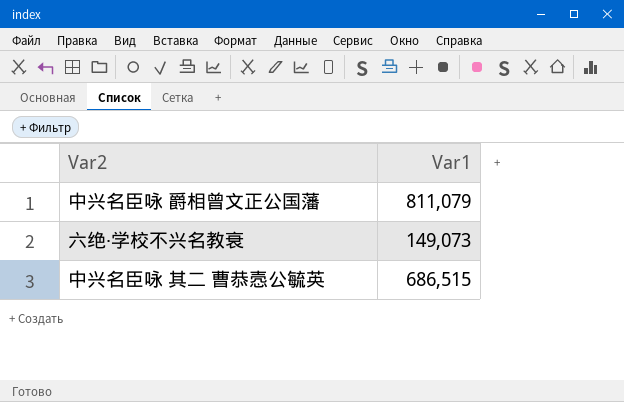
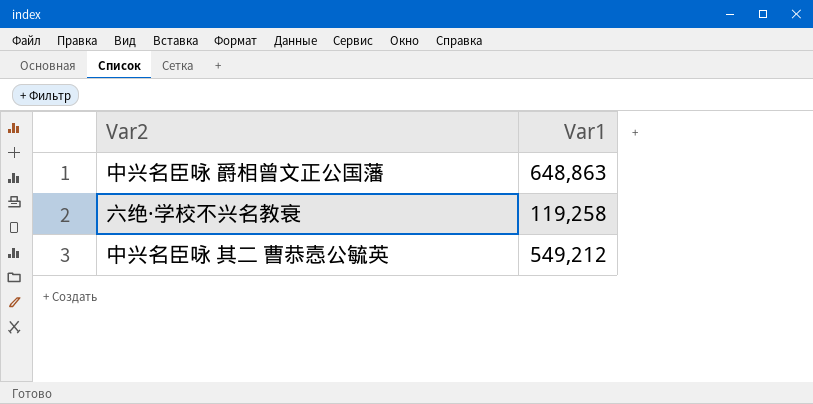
中兴名臣咏 爵相曾文正公国藩 | Var1: 811,079 -> 648,863
六绝·学校不兴名教衰 | Var1: 149,073 -> 119,258
中兴名臣咏 其二 曹恭悫公毓英 | Var1: 686,515 -> 549,212

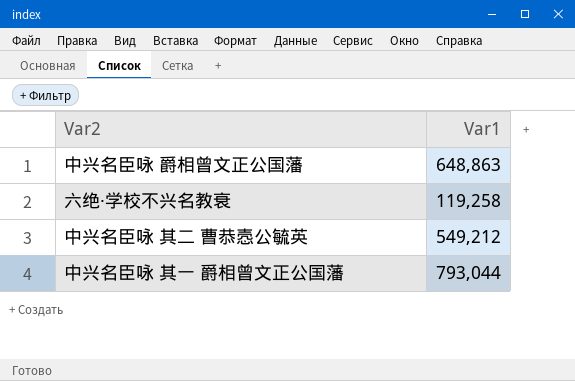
row 中兴名臣咏 其一 爵相曾文正公国藩: none -> 793,044

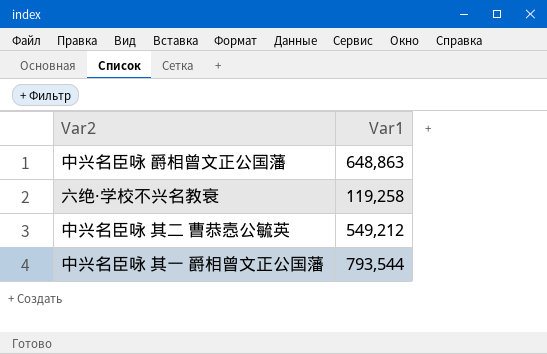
中兴名臣咏 其一 爵相曾文正公国藩 | Var1: 793,044 -> 793,544

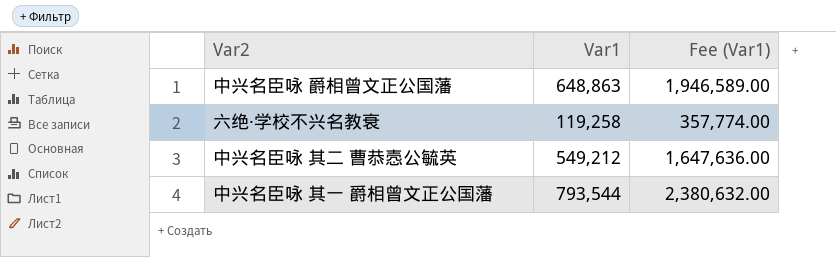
column Fee (Var1) | formula: none -> [Var1] * 3

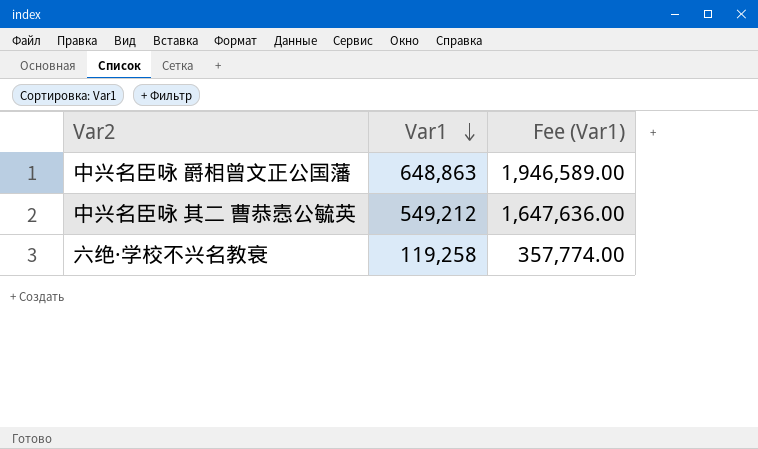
row order: none -> Var1 descending
row 中兴名臣咏 其一 爵相曾文正公国藩: 793,544 | 2,380,632.00 -> none

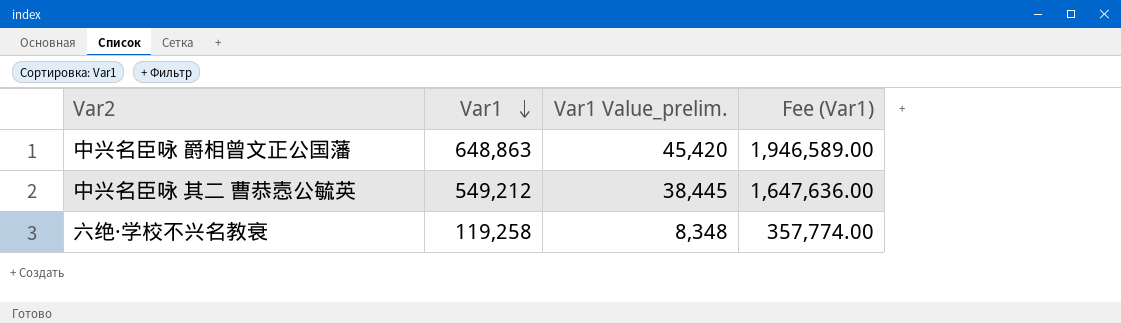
column Var1 Value_prelim. | formula: none -> [Var1] * 0.07

